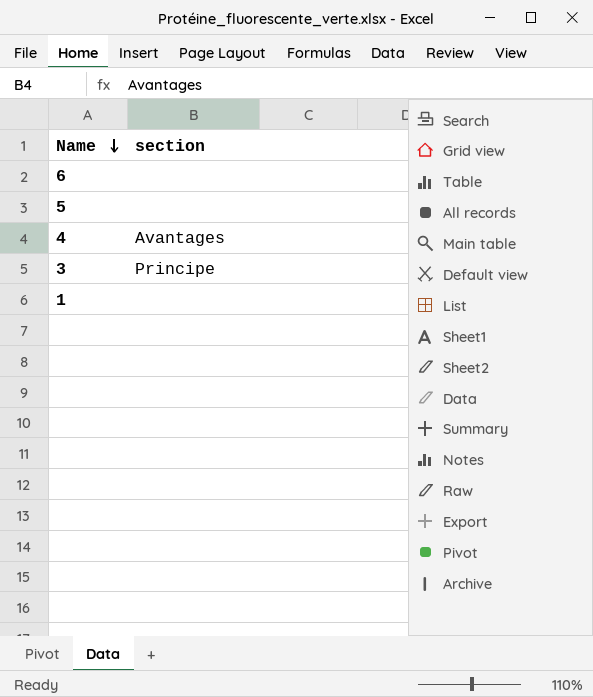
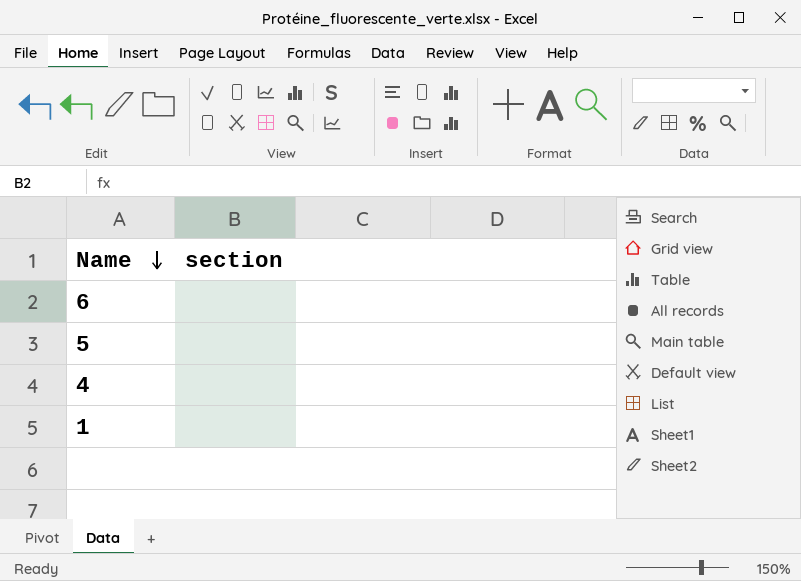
row 3: Principe -> none
4 | section: Avantages -> none

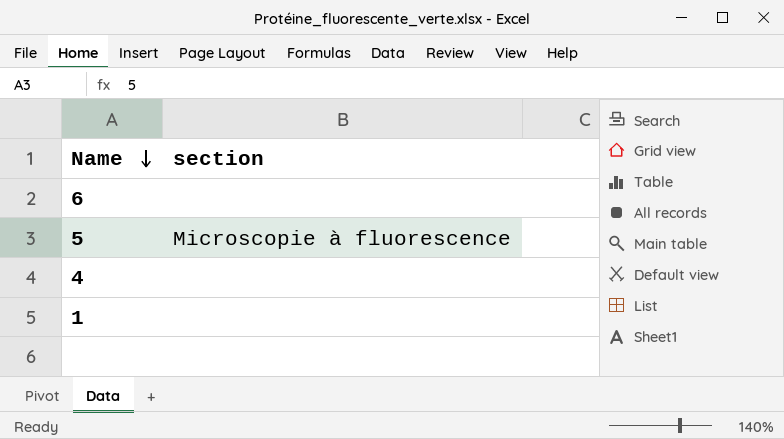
5 | section: none -> Microscopie à fluorescence

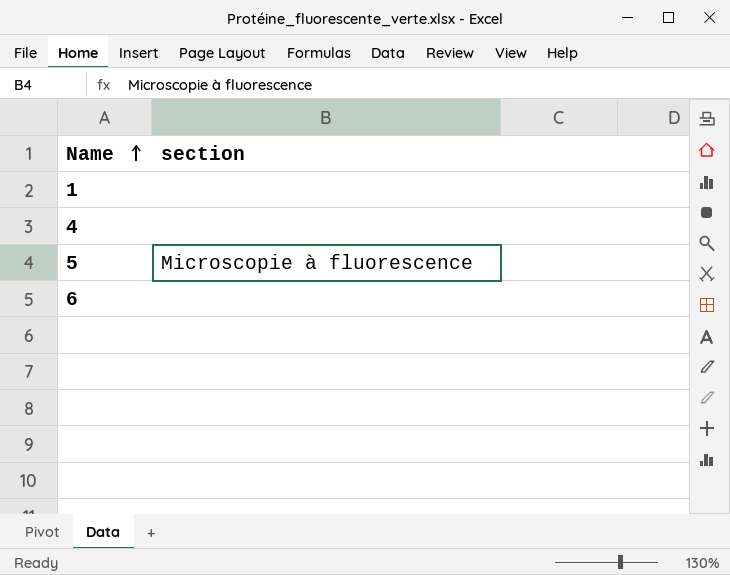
row order: Name descending -> Name ascending

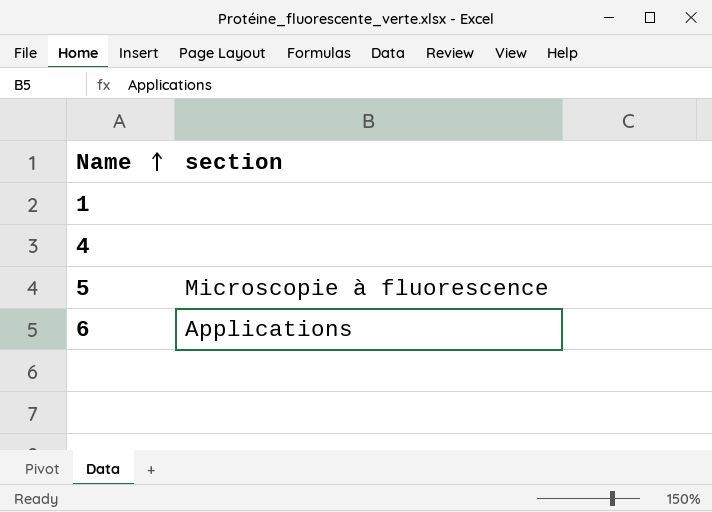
6 | section: none -> Applications

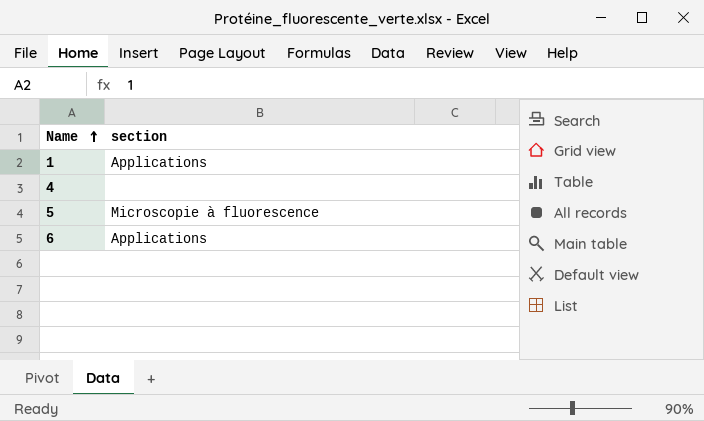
1 | section: none -> Applications

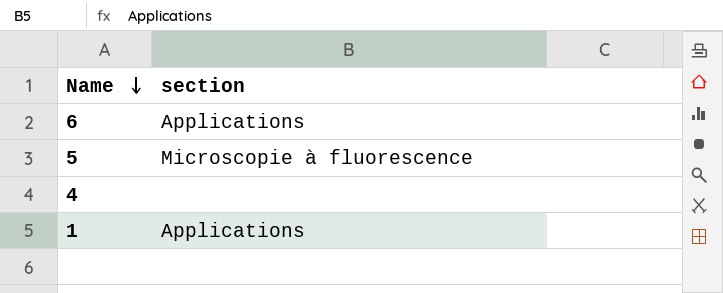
row order: Name ascending -> Name descending

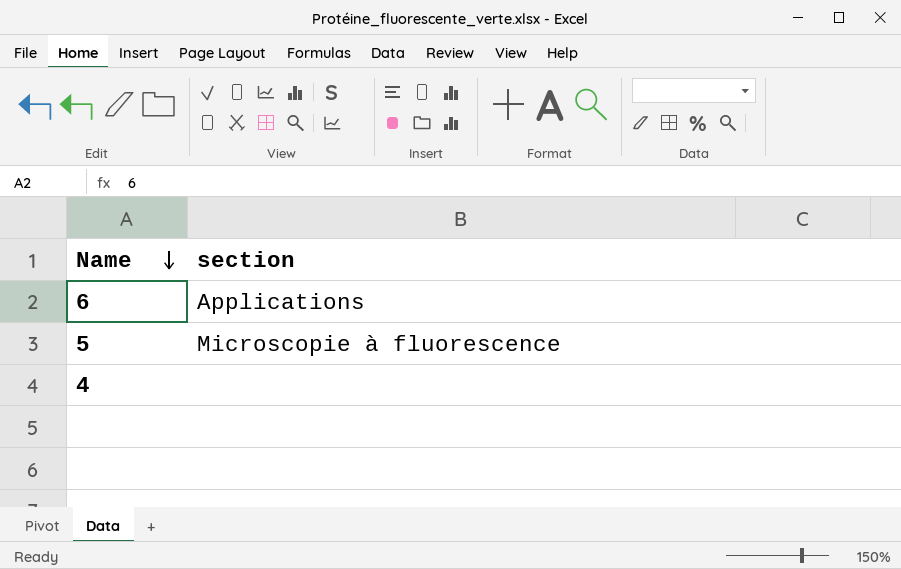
row 1: Applications -> none

